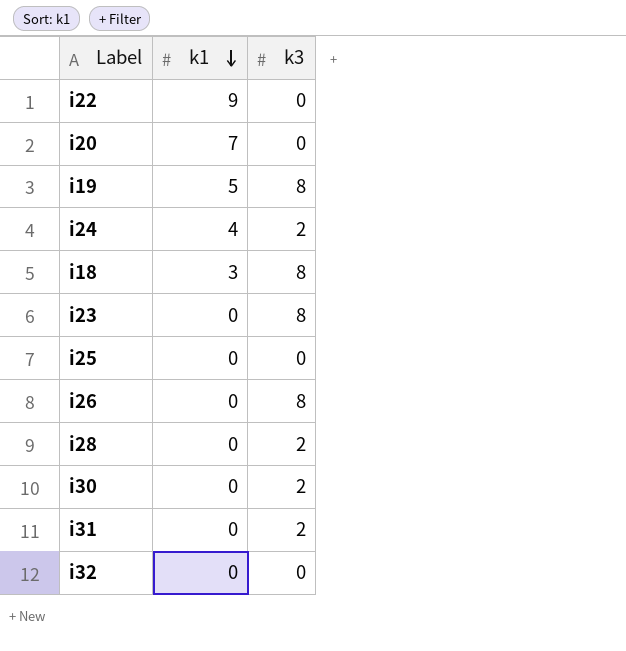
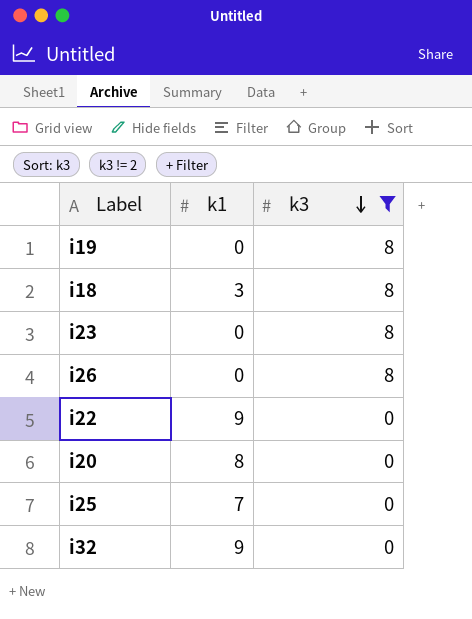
filter: none -> k3 != 2
row order: k1 descending -> k3 descending
i19 | k1: 5 -> 0
i20 | k1: 7 -> 8
i25 | k1: 0 -> 7
i32 | k1: 0 -> 9

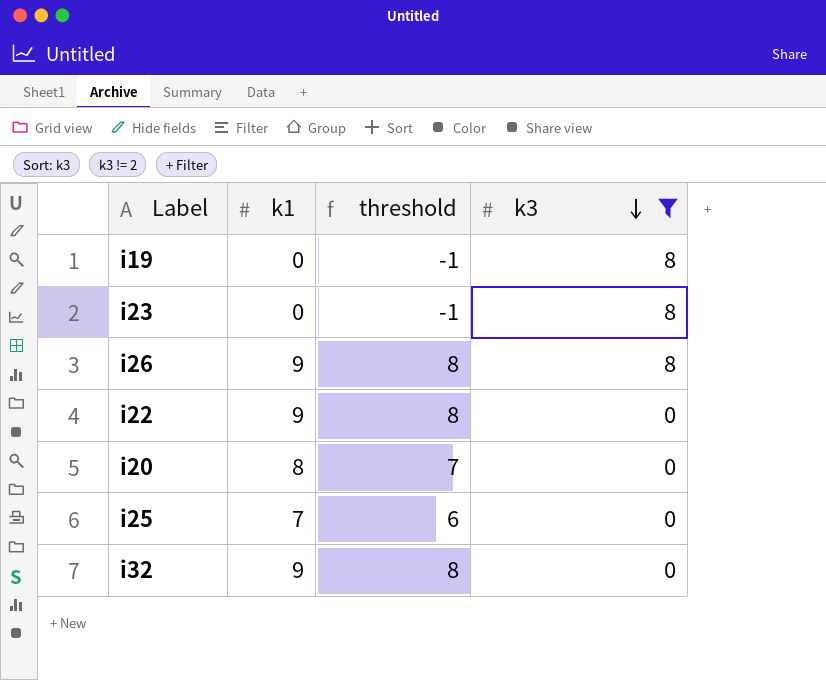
column threshold | formula: none -> [k1] - 1
row i18: 3 | 8 -> none
i26 | k1: 0 -> 9

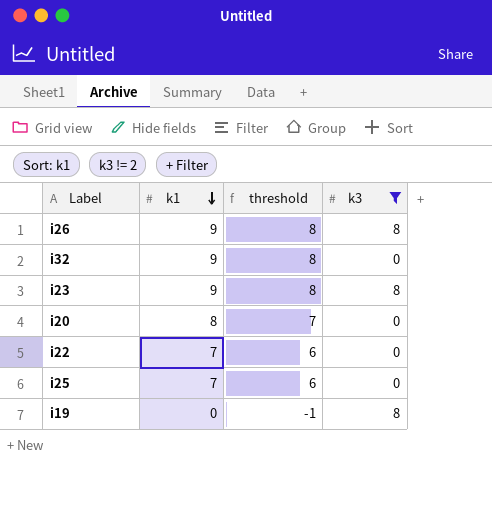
row order: k3 descending -> k1 descending
i23 | k1: 0 -> 9
i23 | threshold: -1 -> 8
i22 | k1: 9 -> 7
i22 | threshold: 8 -> 6

